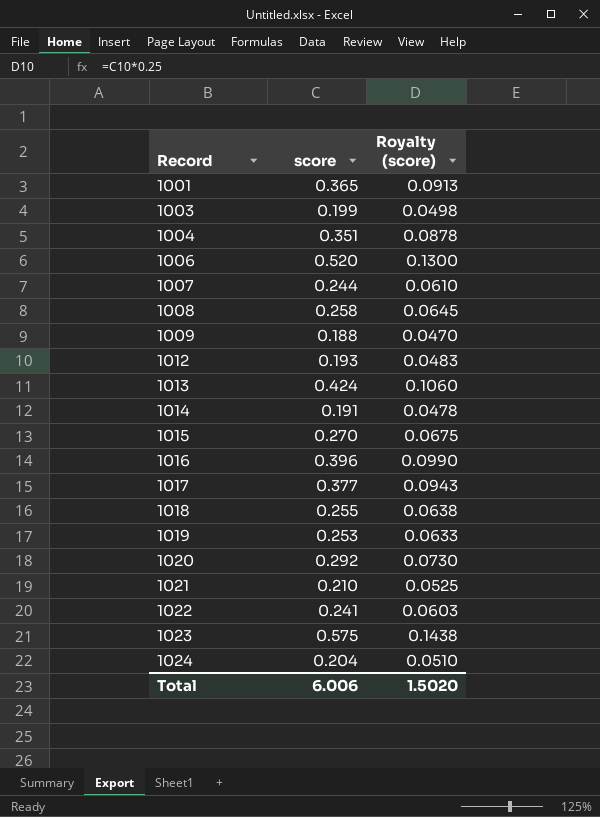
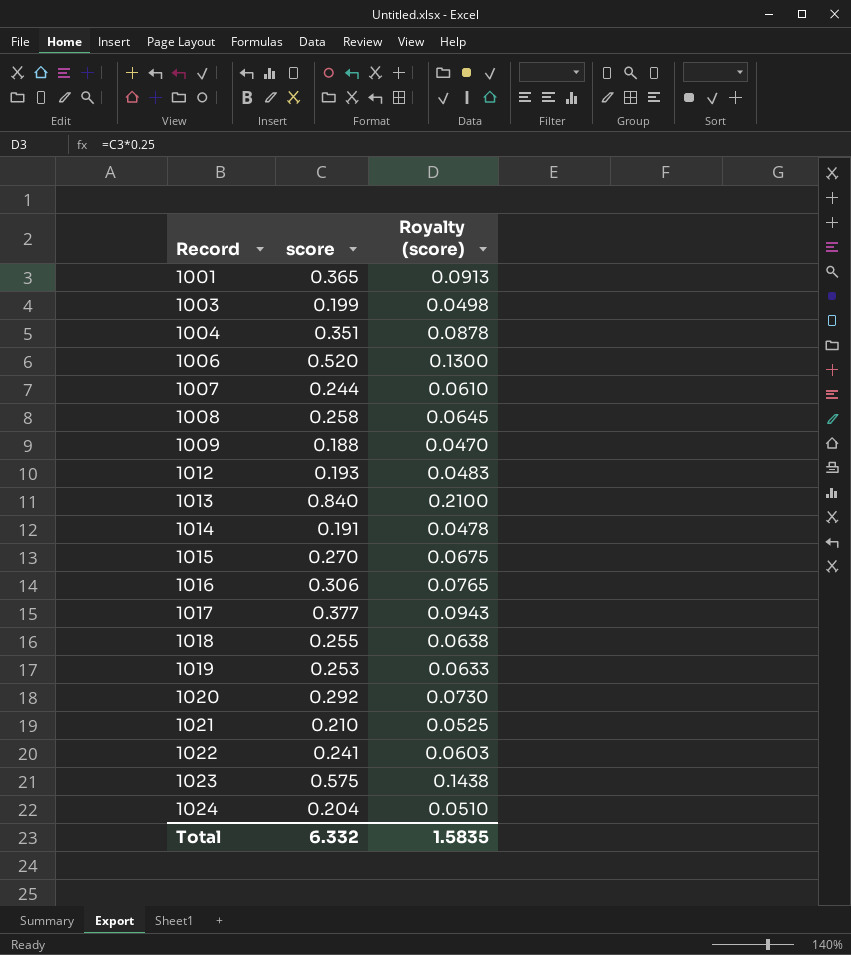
1013 | score: 0.424 -> 0.840
1013 | Royalty (score): 0.1060 -> 0.2100
1016 | score: 0.396 -> 0.306
1016 | Royalty (score): 0.0990 -> 0.0765
Total | score: 6.006 -> 6.332
Total | Royalty (score): 1.5020 -> 1.5835

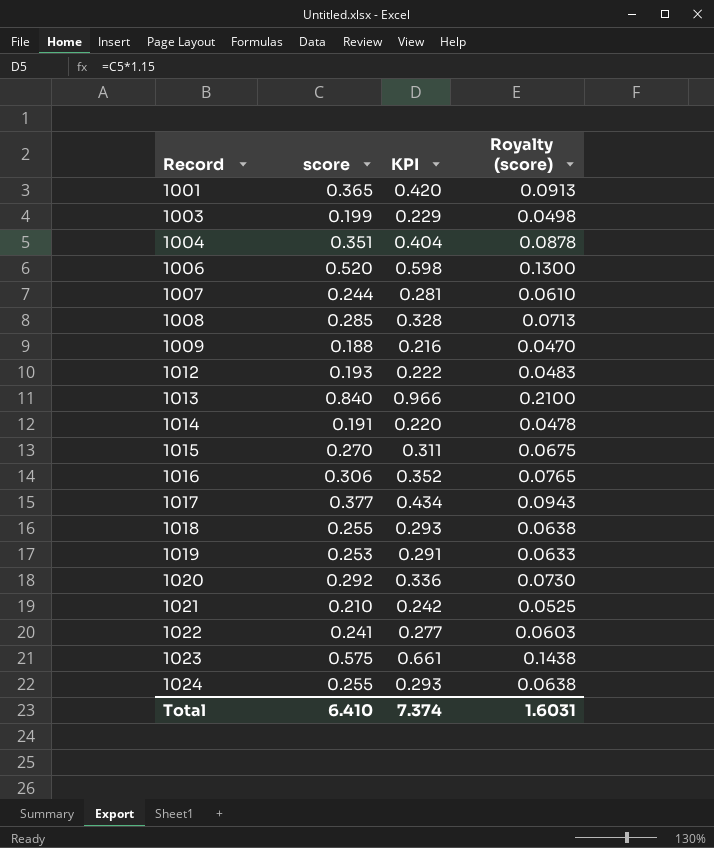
column KPI | formula: none -> [score] * 1.15
1008 | score: 0.258 -> 0.285
1008 | Royalty (score): 0.0645 -> 0.0713
1024 | score: 0.204 -> 0.255
1024 | Royalty (score): 0.0510 -> 0.0638
Total | score: 6.332 -> 6.410
Total | Royalty (score): 1.5835 -> 1.6031

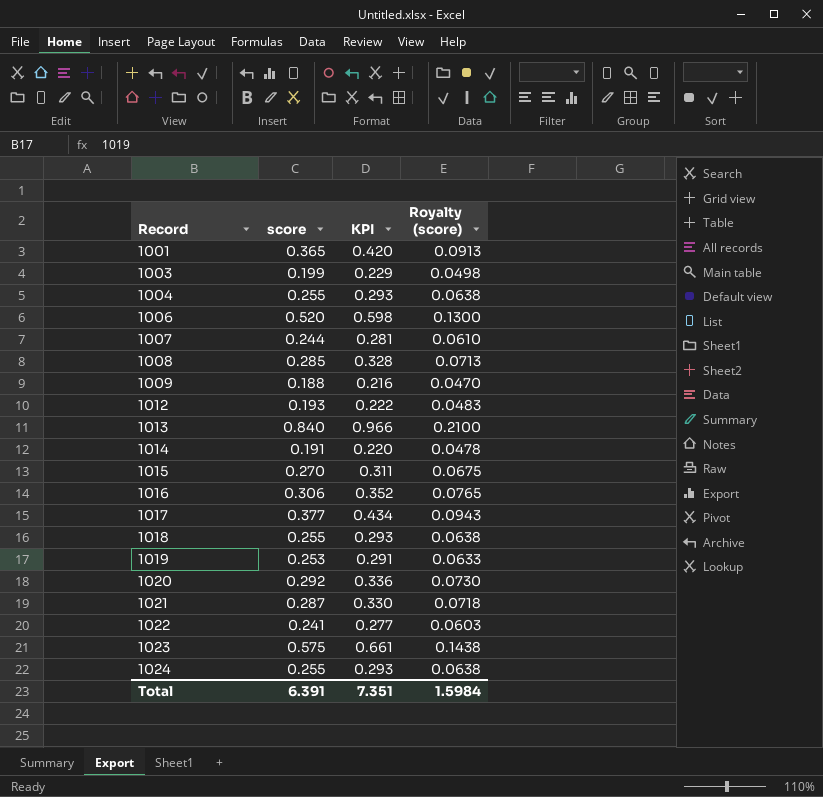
1004 | score: 0.351 -> 0.255
1004 | KPI: 0.404 -> 0.293
1004 | Royalty (score): 0.0878 -> 0.0638
1021 | score: 0.210 -> 0.287
1021 | KPI: 0.242 -> 0.330
1021 | Royalty (score): 0.0525 -> 0.0718
Total | score: 6.410 -> 6.391
Total | KPI: 7.374 -> 7.351
Total | Royalty (score): 1.6031 -> 1.5984

